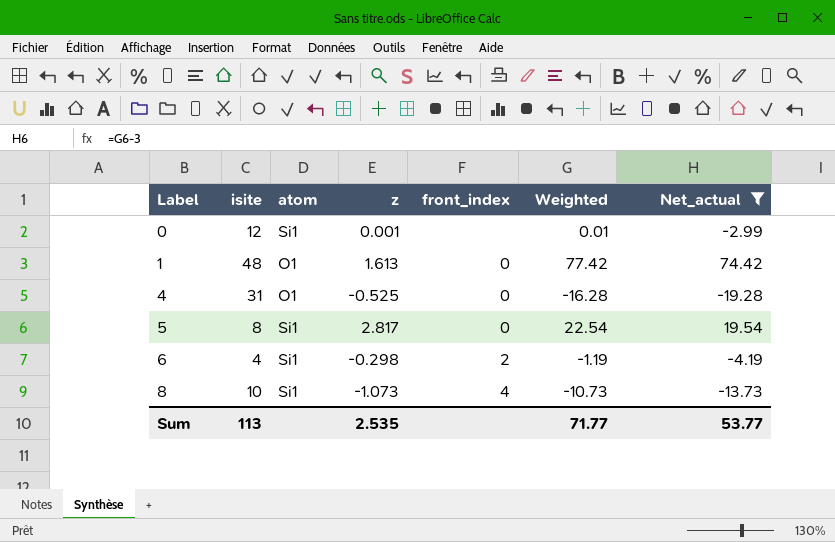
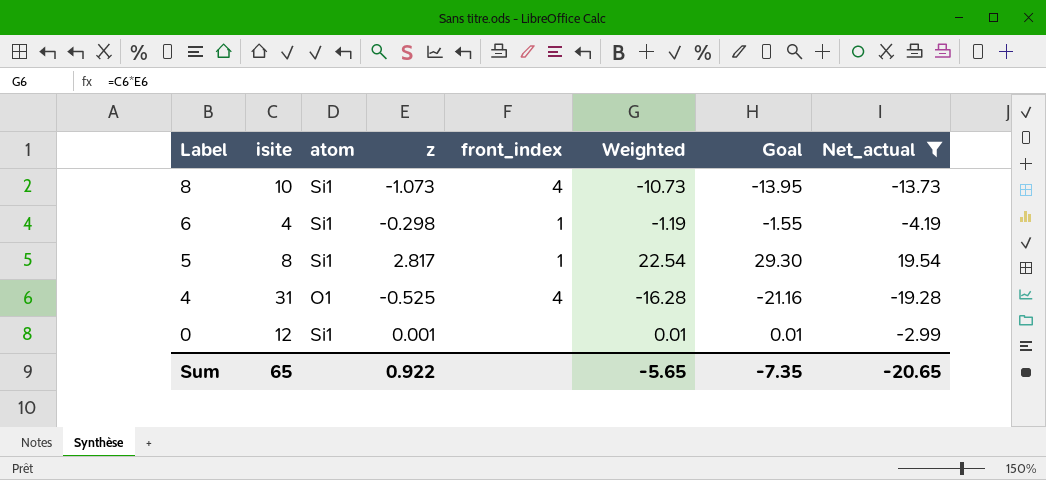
row order: Label ascending -> Label descending
column Goal | formula: none -> [Weighted] * 1.3
row 1: 48 | O1 | 1.613 | 0 | 77.42 | 74.42 -> none
6 | front_index: 2 -> 1
5 | front_index: 0 -> 1
4 | front_index: 0 -> 4
Sum | isite: 113 -> 65
Sum | z: 2.535 -> 0.922
Sum | Weighted: 71.77 -> -5.65
Sum | Net_actual: 53.77 -> -20.65

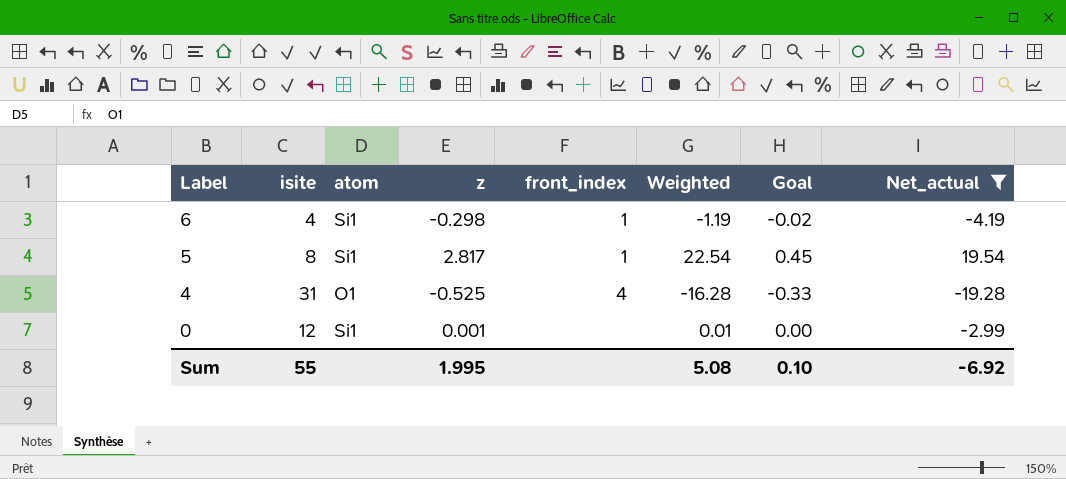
column Goal | formula: [Weighted] * 1.3 -> [Weighted] * 0.02
row 8: 10 | Si1 | -1.073 | 4 | -10.73 | -13.95 | -13.73 -> none
Sum | isite: 65 -> 55
Sum | z: 0.922 -> 1.995
Sum | Weighted: -5.65 -> 5.08
Sum | Goal: -7.35 -> 0.10
Sum | Net_actual: -20.65 -> -6.92

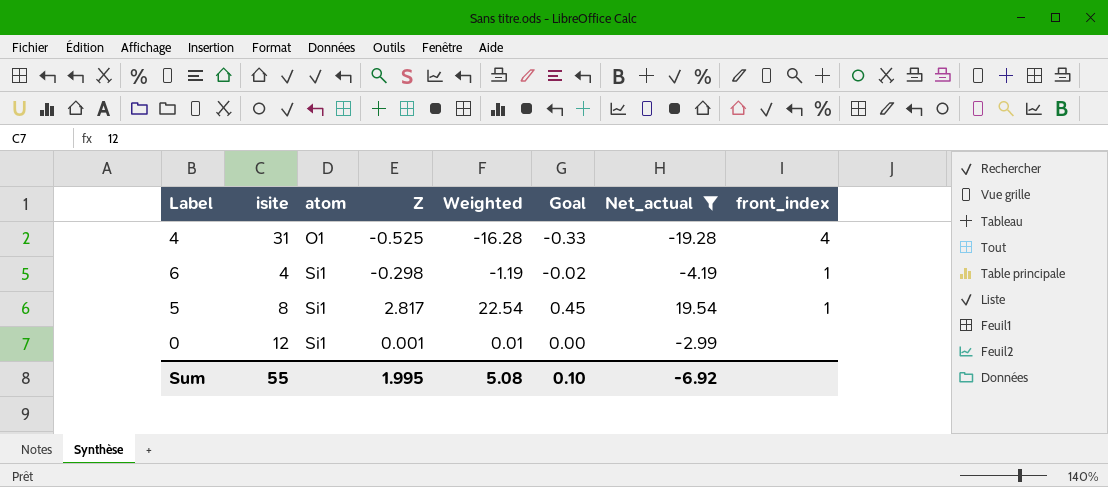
row order: Label descending -> atom ascending
column name: z -> Z
column front_index | position: 5 -> 8

